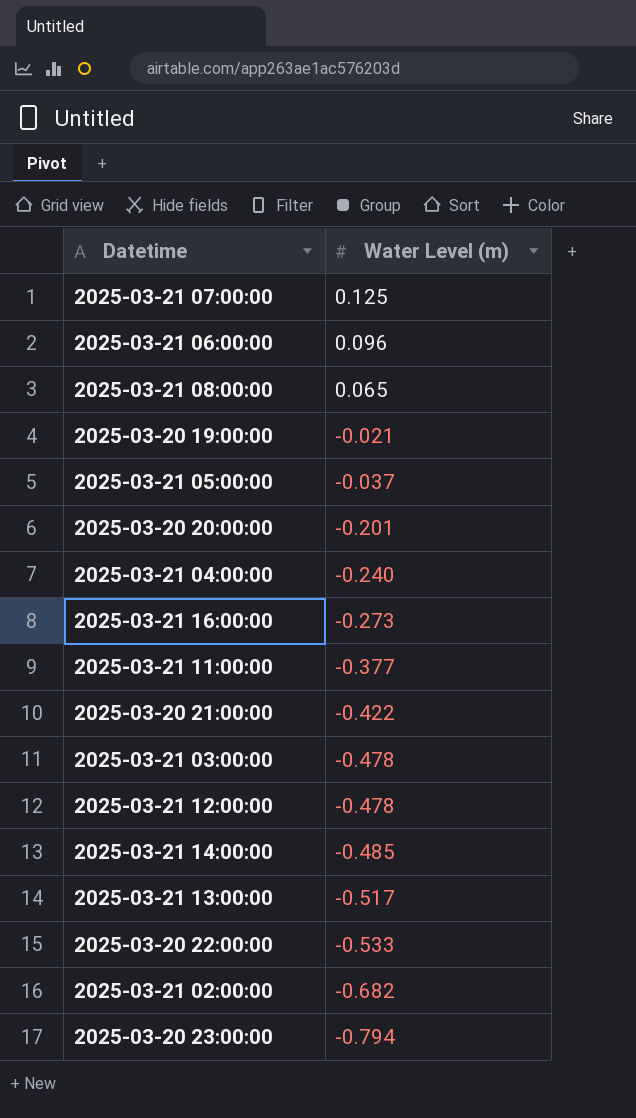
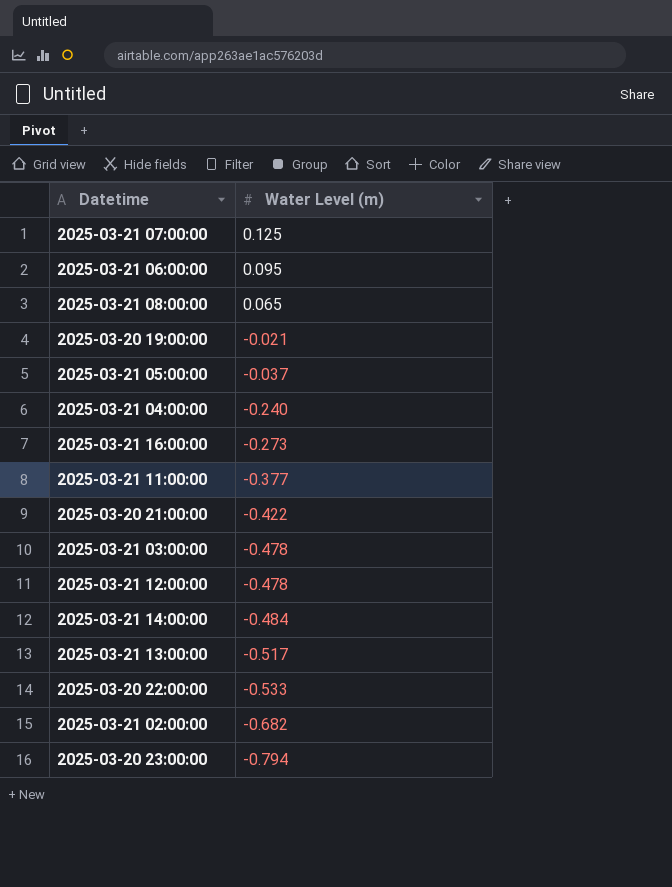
row 2025-03-20 20:00:00: -0.201 -> none
2025-03-21 06:00:00 | Water Level (m): 0.096 -> 0.095
2025-03-21 14:00:00 | Water Level (m): -0.485 -> -0.484

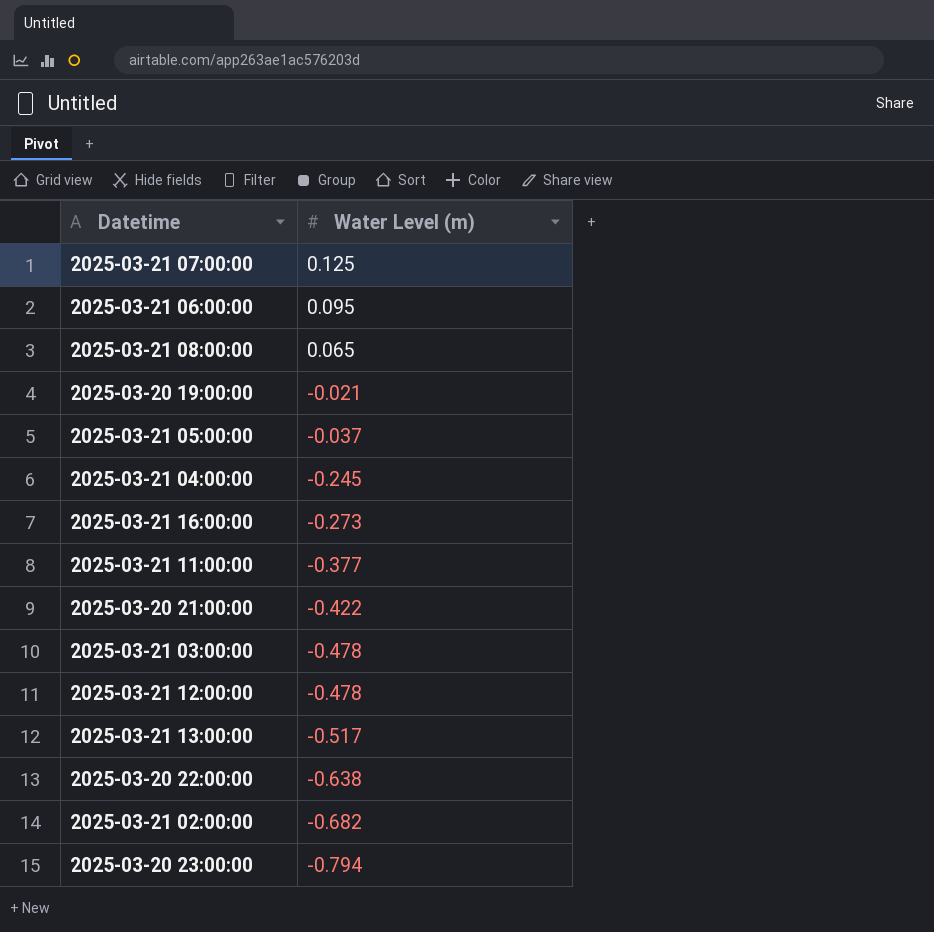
row 2025-03-21 14:00:00: -0.484 -> none
2025-03-21 04:00:00 | Water Level (m): -0.240 -> -0.245
2025-03-20 22:00:00 | Water Level (m): -0.533 -> -0.638

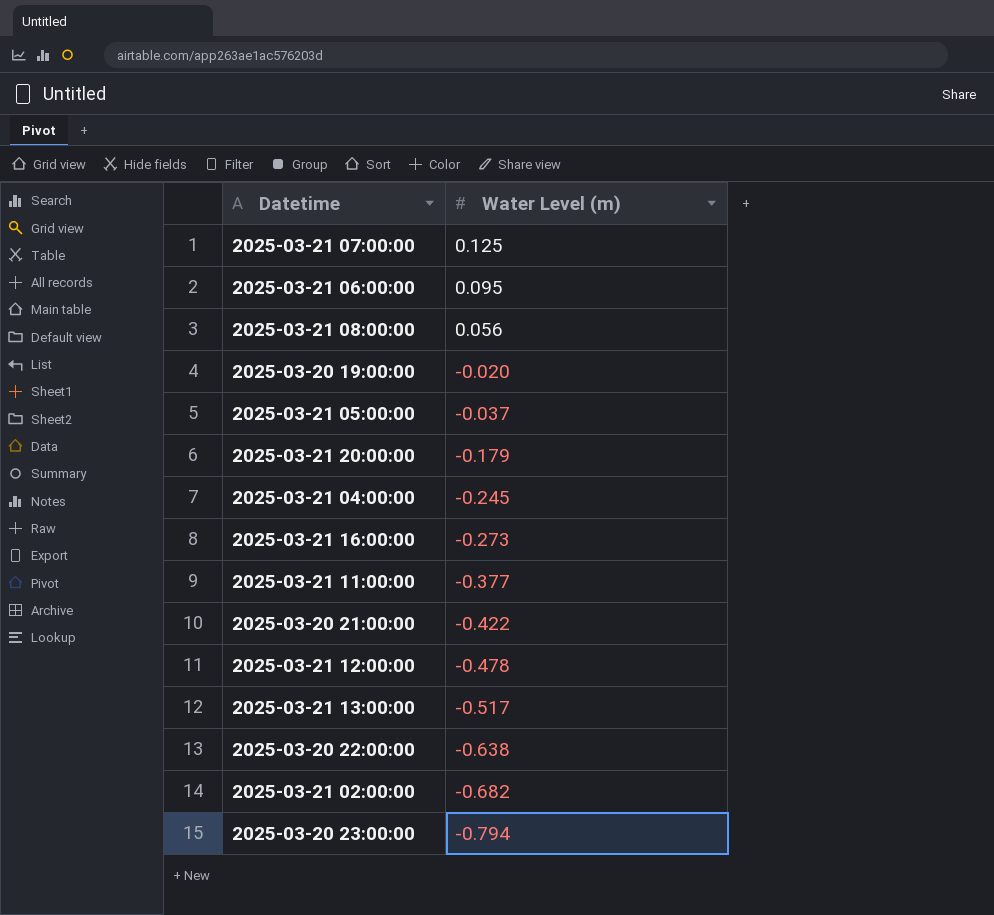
row 2025-03-21 03:00:00: -0.478 -> none
2025-03-21 08:00:00 | Water Level (m): 0.065 -> 0.056
2025-03-20 19:00:00 | Water Level (m): -0.021 -> -0.020
row 2025-03-21 20:00:00: none -> -0.179

